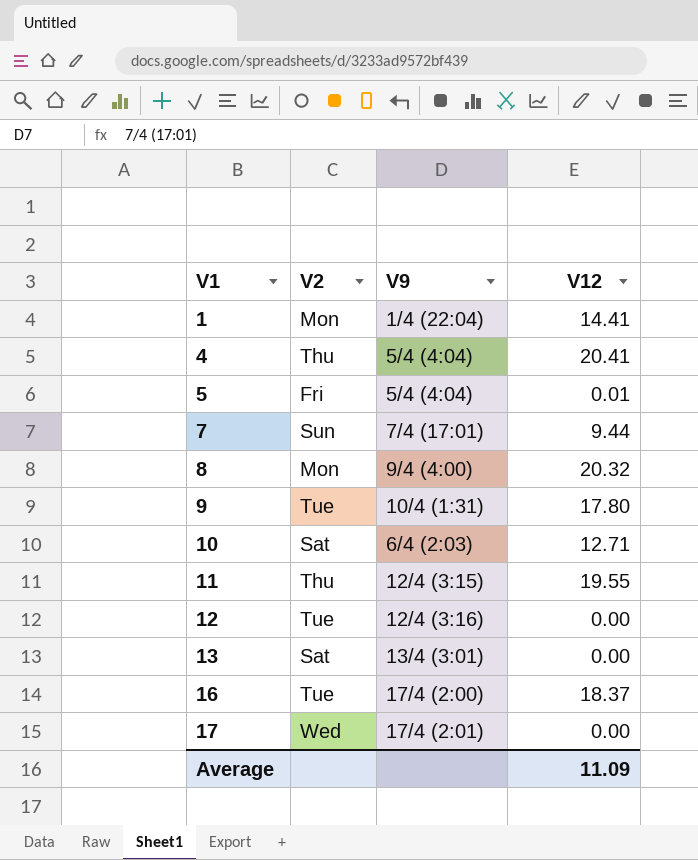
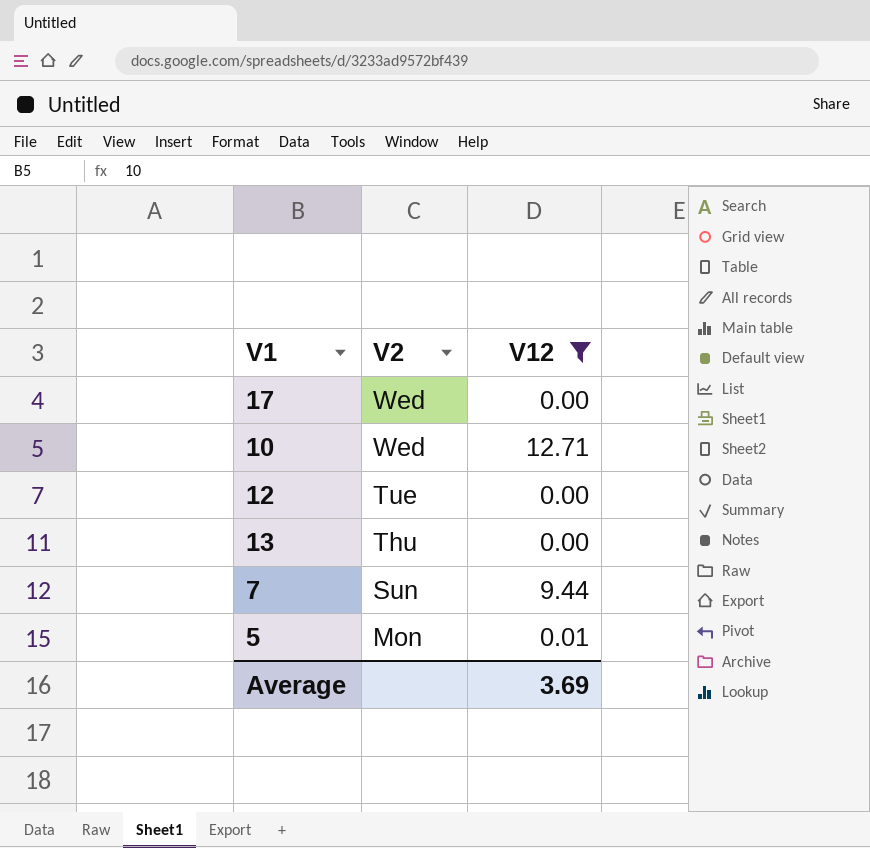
filter: none -> V12 <= 12.71
row order: V1 ascending -> V2 descending
column V9 | position: 3 -> none
10 | V2: Sat -> Wed
13 | V2: Sat -> Thu
5 | V2: Fri -> Mon
Average | V12: 11.09 -> 3.69

